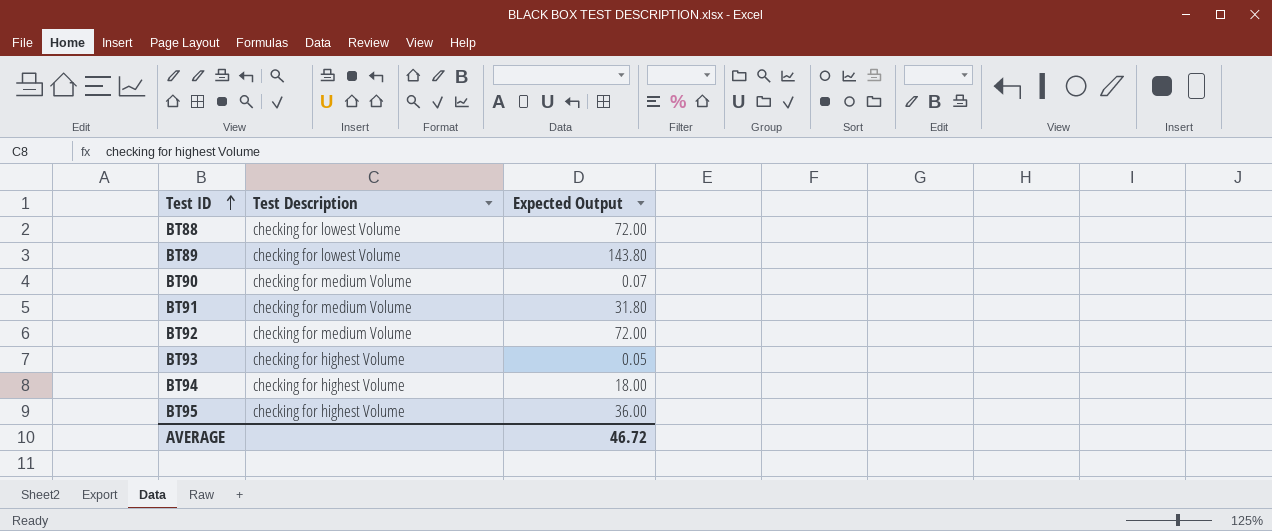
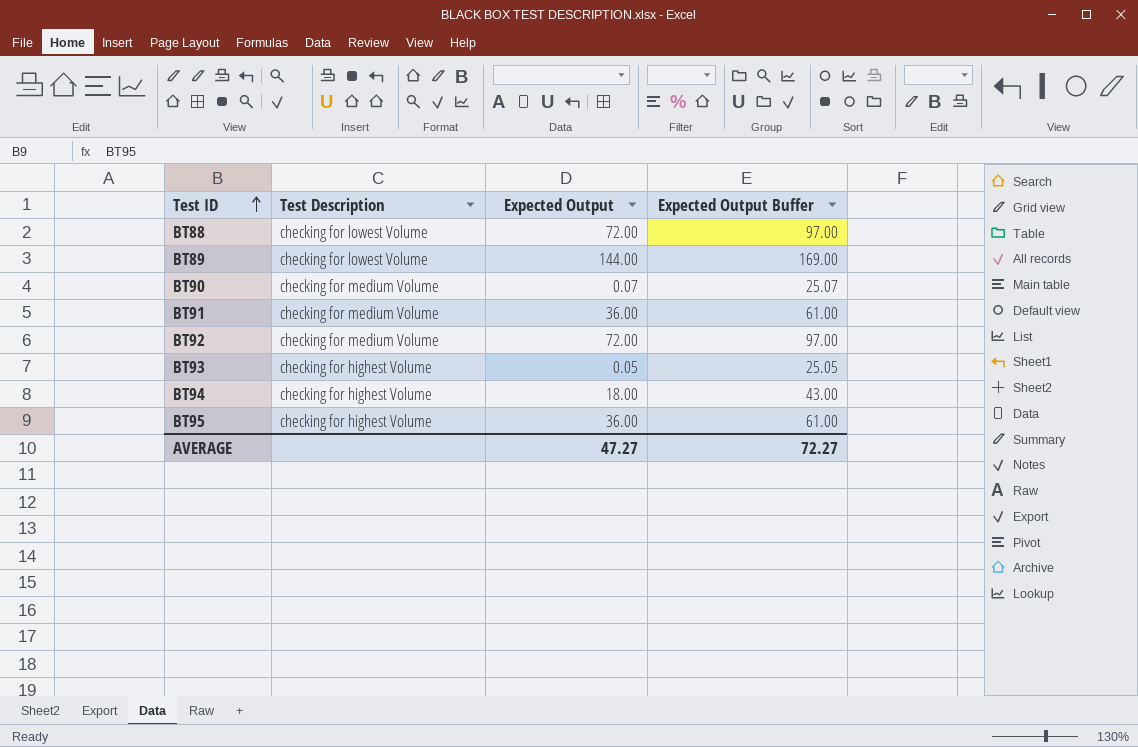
column Expected Output Buffer | formula: none -> [Expected Output] + 25
BT89 | Expected Output: 143.80 -> 144.00
BT91 | Expected Output: 31.80 -> 36.00
AVERAGE | Expected Output: 46.72 -> 47.27

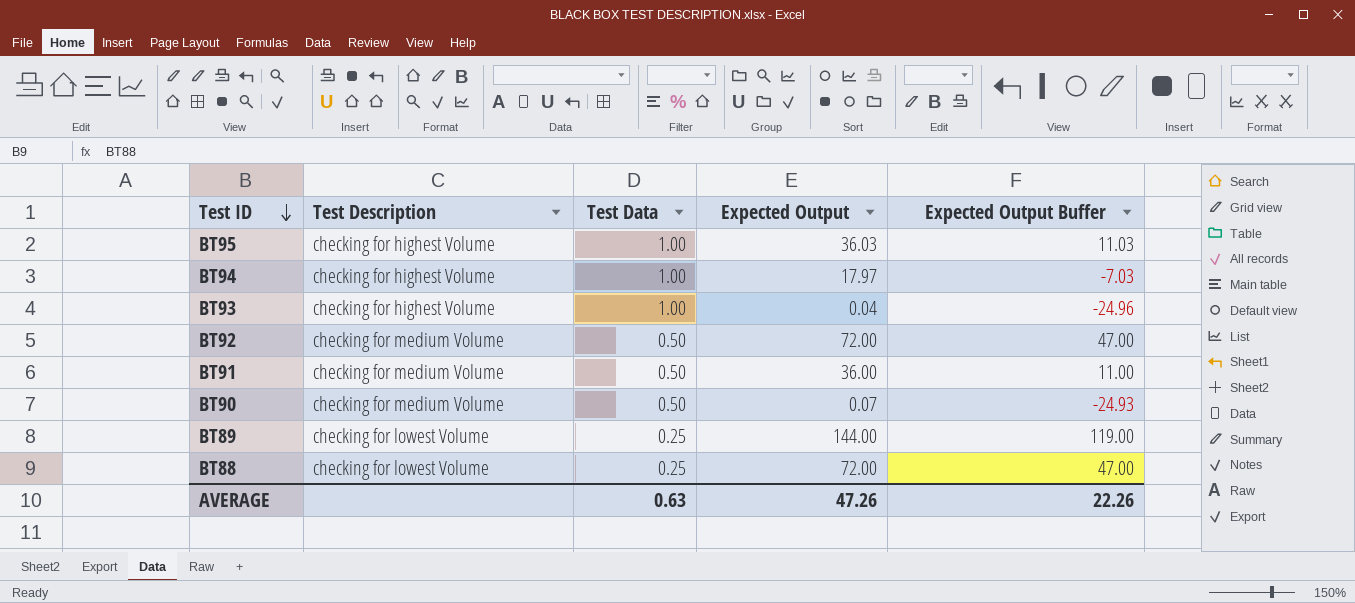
row order: Test ID ascending -> Test ID descending
column Test Data | position: none -> 3
column Expected Output Buffer | formula: [Expected Output] + 25 -> [Expected Output] - 25
BT95 | Expected Output: 36.00 -> 36.03
BT94 | Expected Output: 18.00 -> 17.97
BT93 | Expected Output: 0.05 -> 0.04
AVERAGE | Expected Output: 47.27 -> 47.26
AVERAGE | Expected Output Buffer: 72.27 -> 22.26

